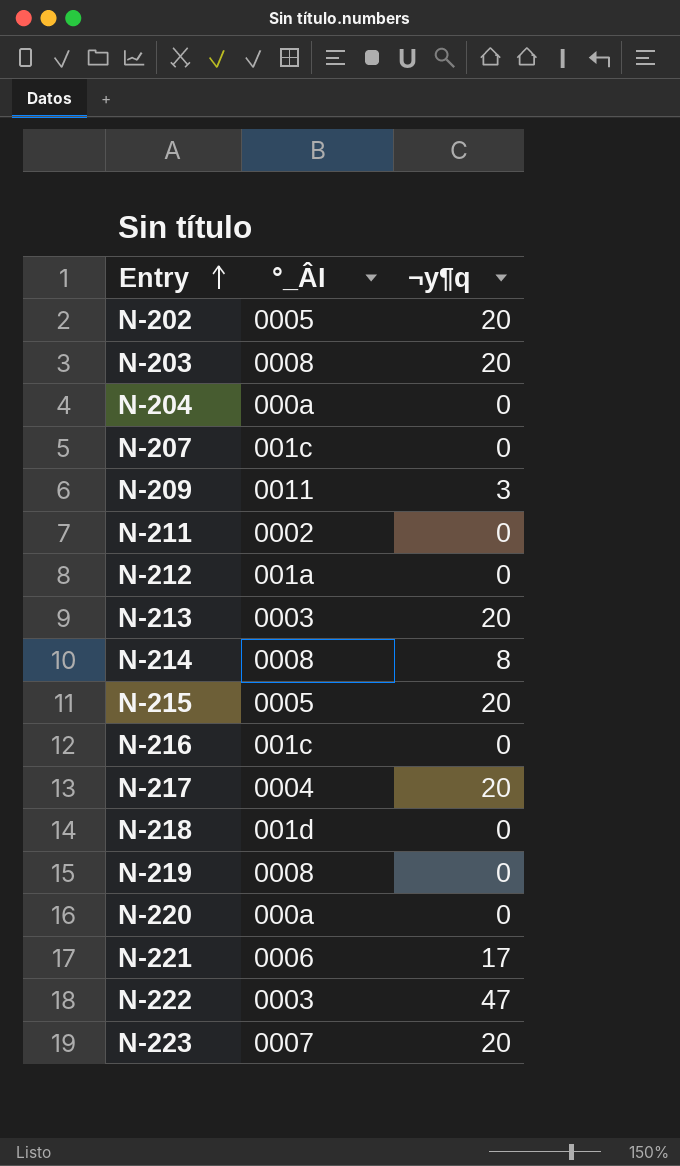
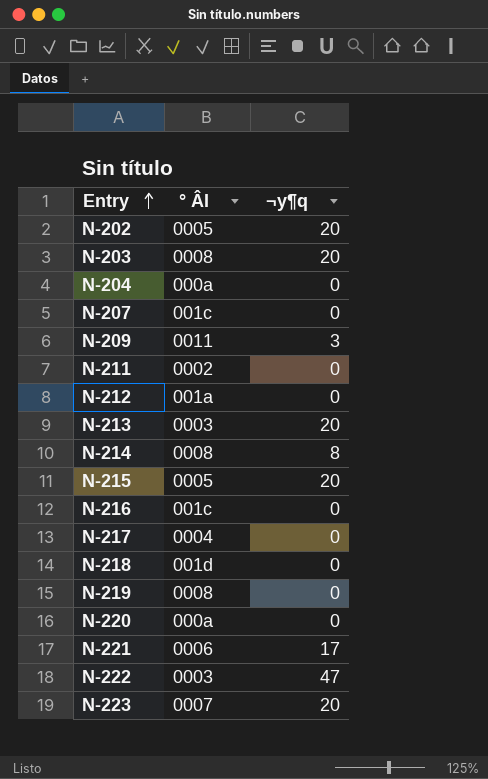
column name: °_ÂI -> ° ÂI
N-217 | ¬y¶q: 20 -> 0

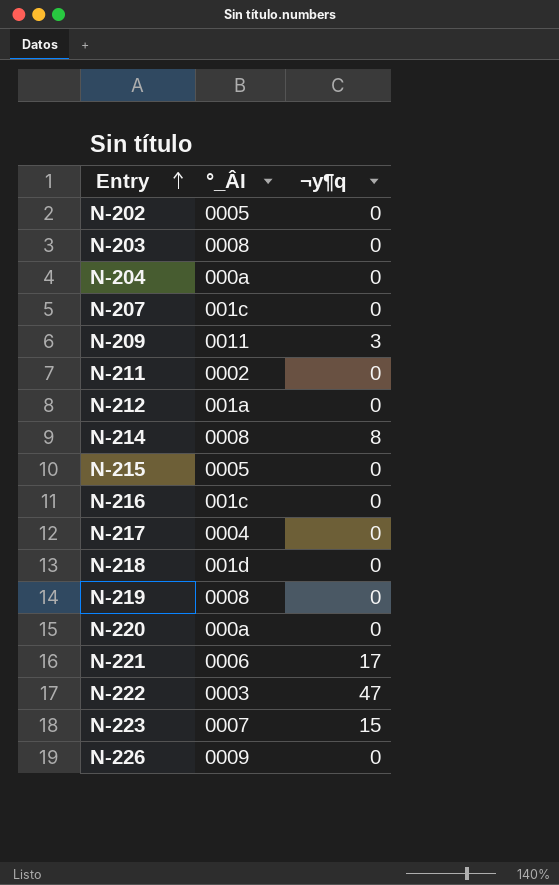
column name: ° ÂI -> °_ÂI
row N-213: 0003 | 20 -> none
N-202 | ¬y¶q: 20 -> 0
N-203 | ¬y¶q: 20 -> 0
N-215 | ¬y¶q: 20 -> 0
N-223 | ¬y¶q: 20 -> 15
row N-226: none -> 0009 | 0

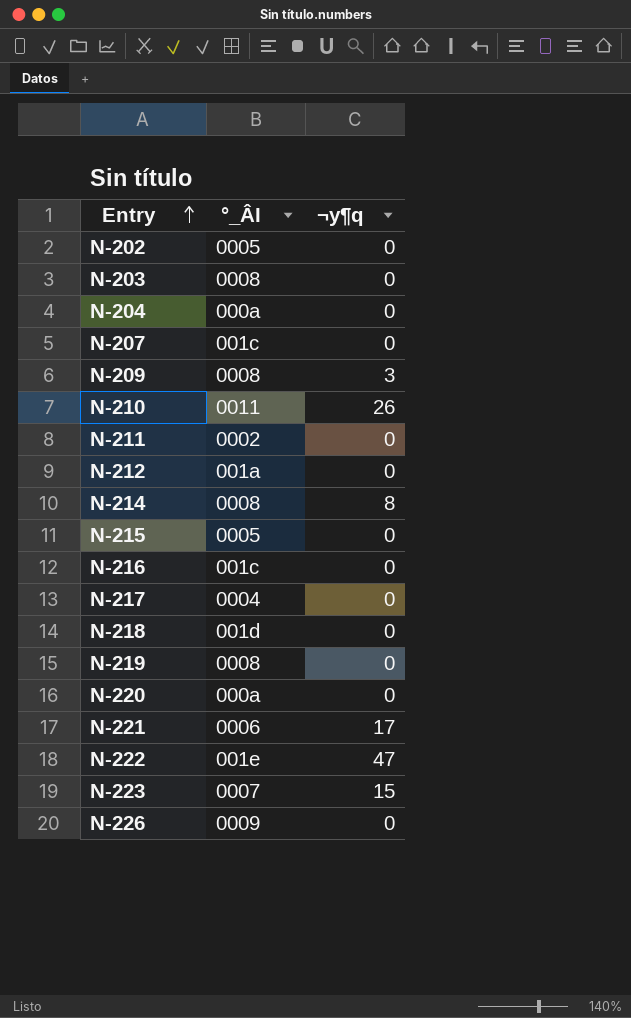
N-209 | °_ÂI: 0011 -> 0008
row N-210: none -> 0011 | 26
N-222 | °_ÂI: 0003 -> 001e

